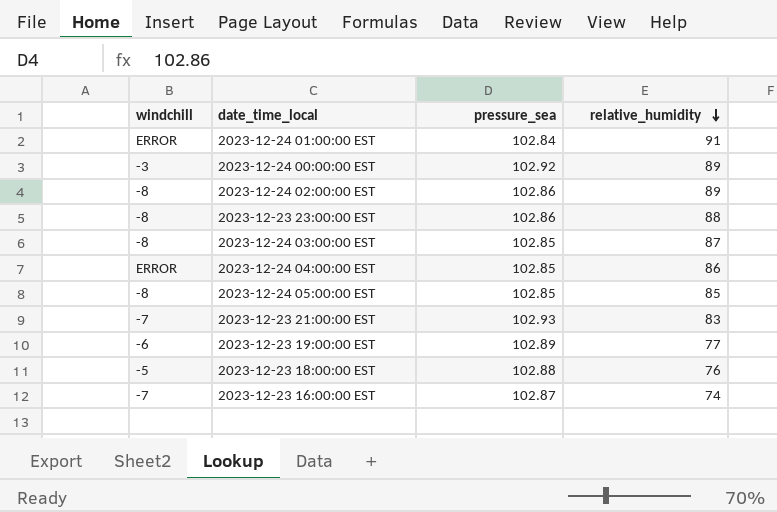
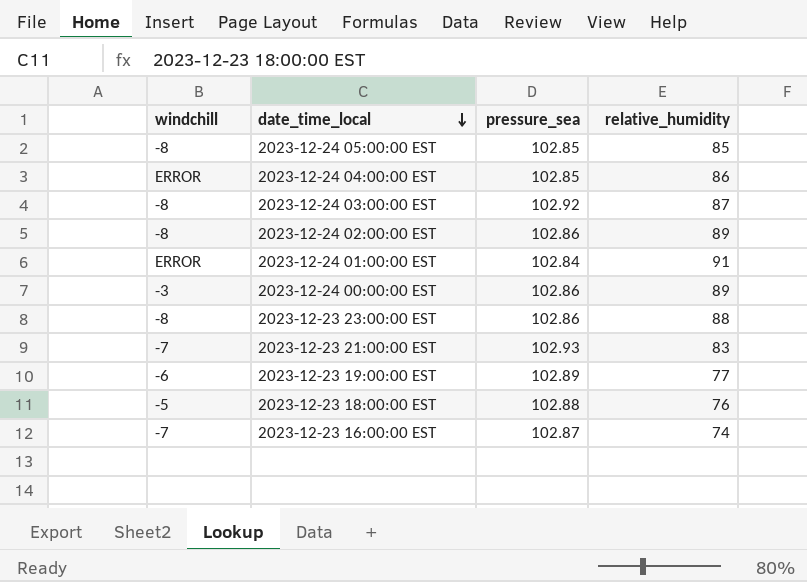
row order: relative_humidity descending -> date_time_local descending
2023-12-24 03:00:00 EST | pressure_sea: 102.85 -> 102.92
2023-12-24 00:00:00 EST | pressure_sea: 102.92 -> 102.86

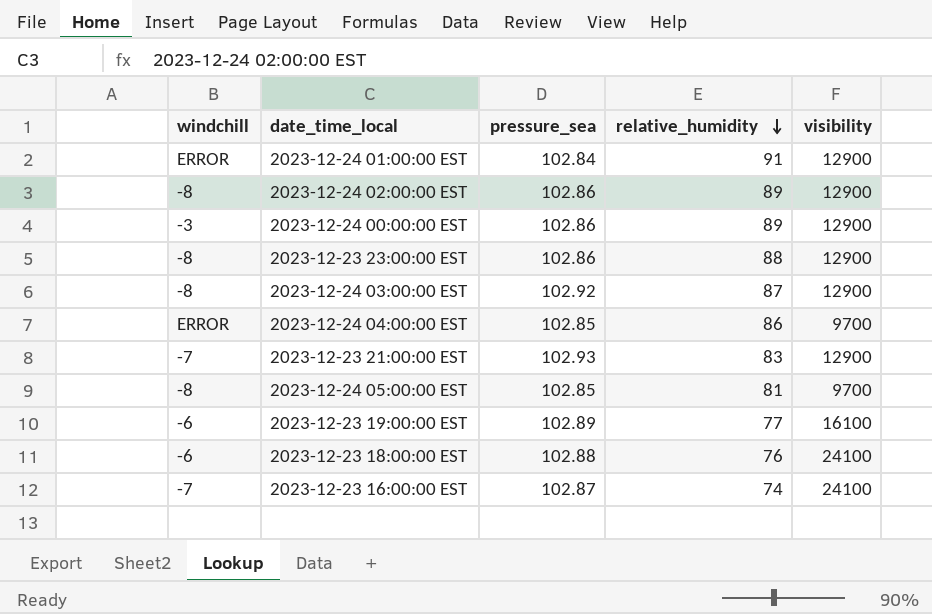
row order: date_time_local descending -> relative_humidity descending
column visibility | position: none -> 5
2023-12-24 05:00:00 EST | relative_humidity: 85 -> 81
2023-12-23 18:00:00 EST | windchill: -5 -> -6

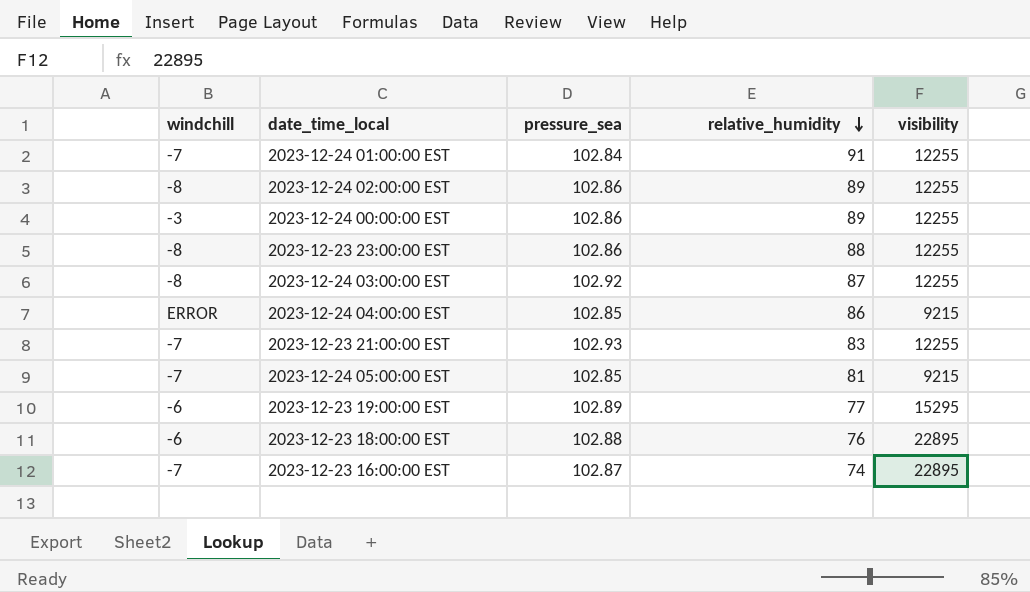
2023-12-24 01:00:00 EST | windchill: ERROR -> -7
2023-12-24 01:00:00 EST | visibility: 12900 -> 12255
2023-12-24 02:00:00 EST | visibility: 12900 -> 12255
2023-12-24 00:00:00 EST | visibility: 12900 -> 12255
2023-12-23 23:00:00 EST | visibility: 12900 -> 12255
2023-12-24 03:00:00 EST | visibility: 12900 -> 12255
2023-12-24 04:00:00 EST | visibility: 9700 -> 9215
2023-12-23 21:00:00 EST | visibility: 12900 -> 12255
2023-12-24 05:00:00 EST | windchill: -8 -> -7
2023-12-24 05:00:00 EST | visibility: 9700 -> 9215
2023-12-23 19:00:00 EST | visibility: 16100 -> 15295
2023-12-23 18:00:00 EST | visibility: 24100 -> 22895
2023-12-23 16:00:00 EST | visibility: 24100 -> 22895

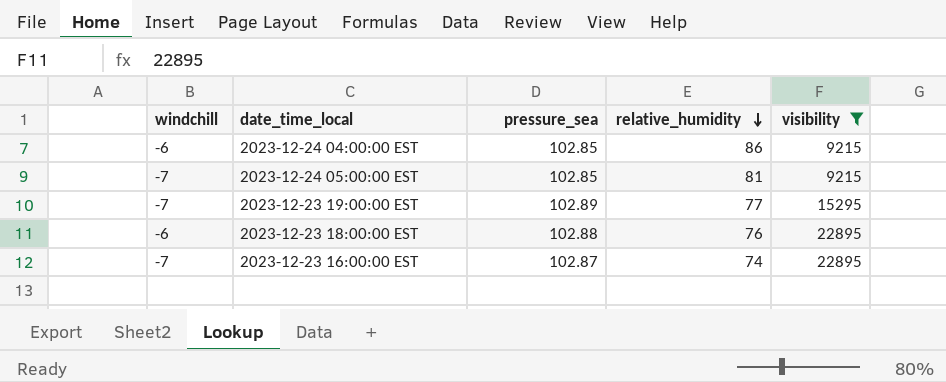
filter: none -> visibility != 12255
2023-12-24 04:00:00 EST | windchill: ERROR -> -6
2023-12-23 19:00:00 EST | windchill: -6 -> -7

